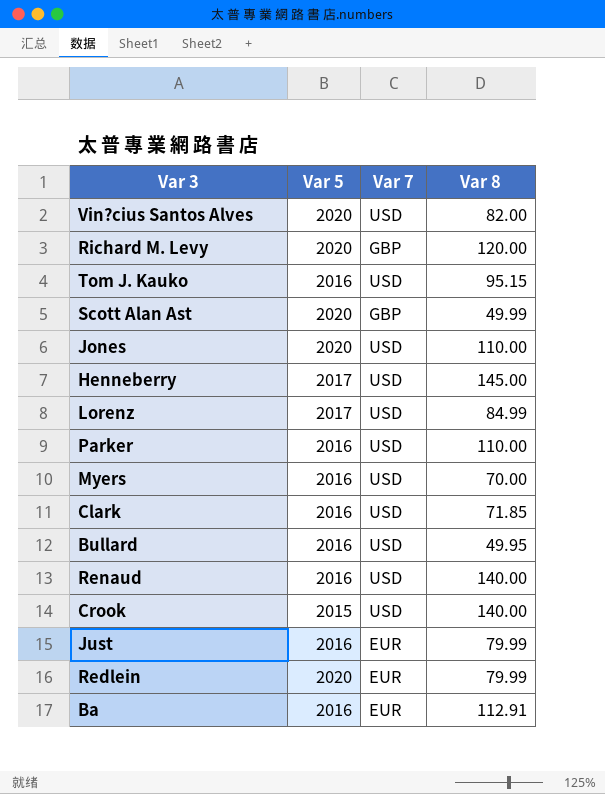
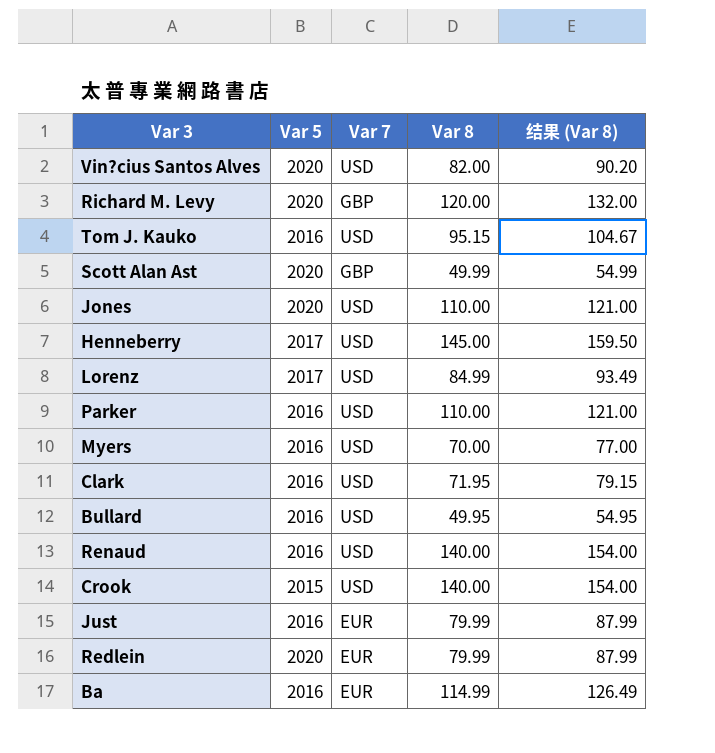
column 结果 (Var 8) | formula: none -> [Var 8] * 1.1
Clark | Var 8: 71.85 -> 71.95
Ba | Var 8: 112.91 -> 114.99

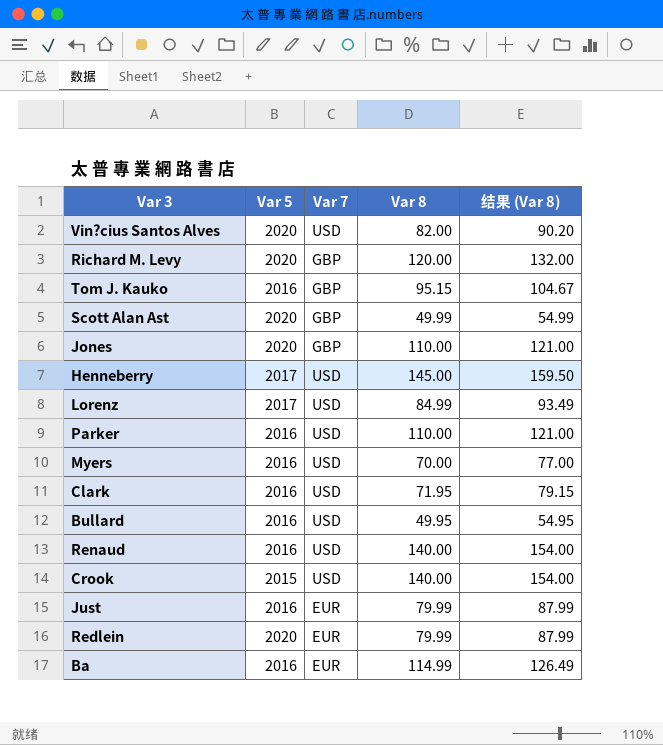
Tom J. Kauko | Var 7: USD -> GBP
Jones | Var 7: USD -> GBP

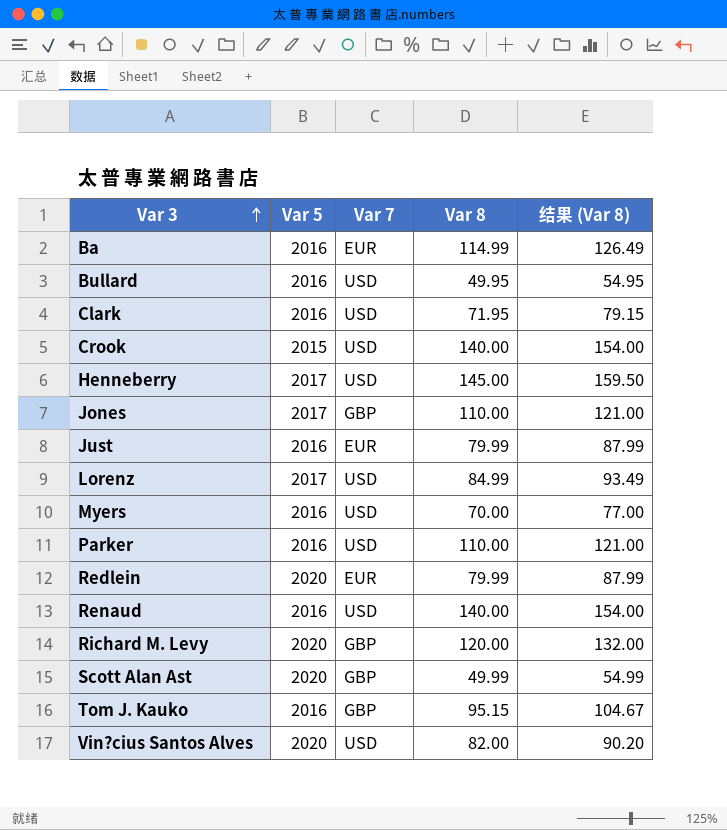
row order: none -> Var 3 ascending
Jones | Var 5: 2020 -> 2017

